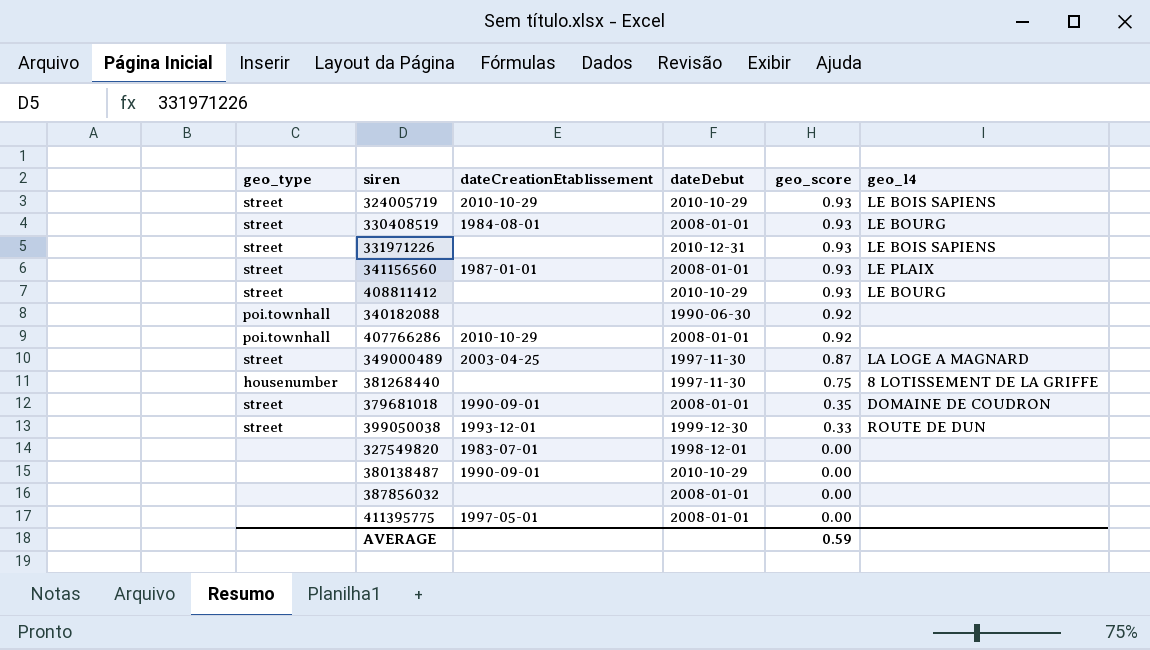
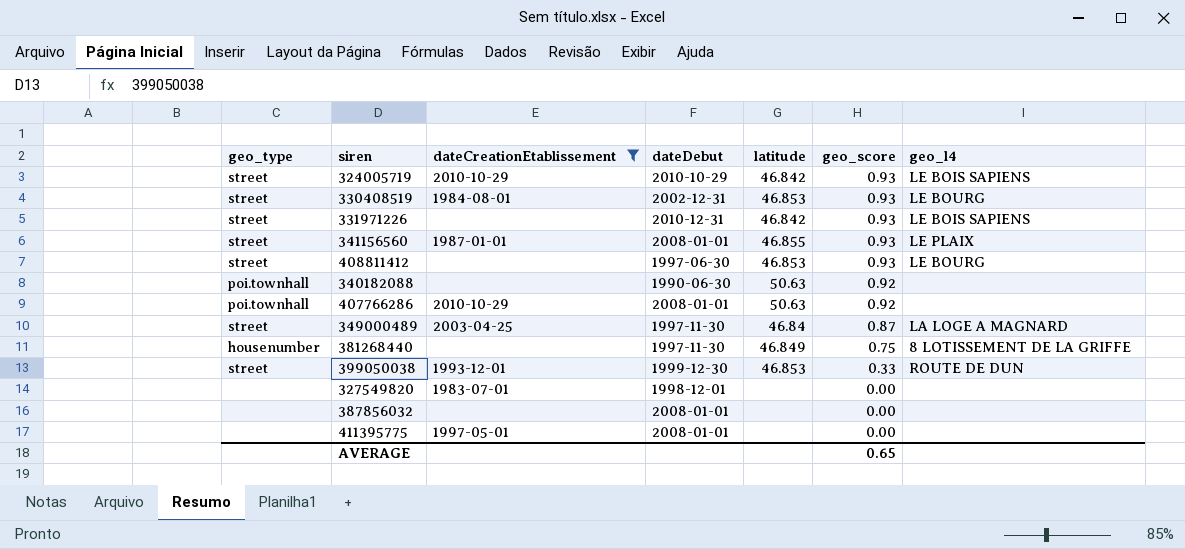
filter: none -> dateCreationEtablissement != 1990-09-01
column latitude | position: none -> 5
330408519 | dateDebut: 2008-01-01 -> 2002-12-31
408811412 | dateDebut: 2010-10-29 -> 1997-06-30
AVERAGE | geo_score: 0.59 -> 0.65

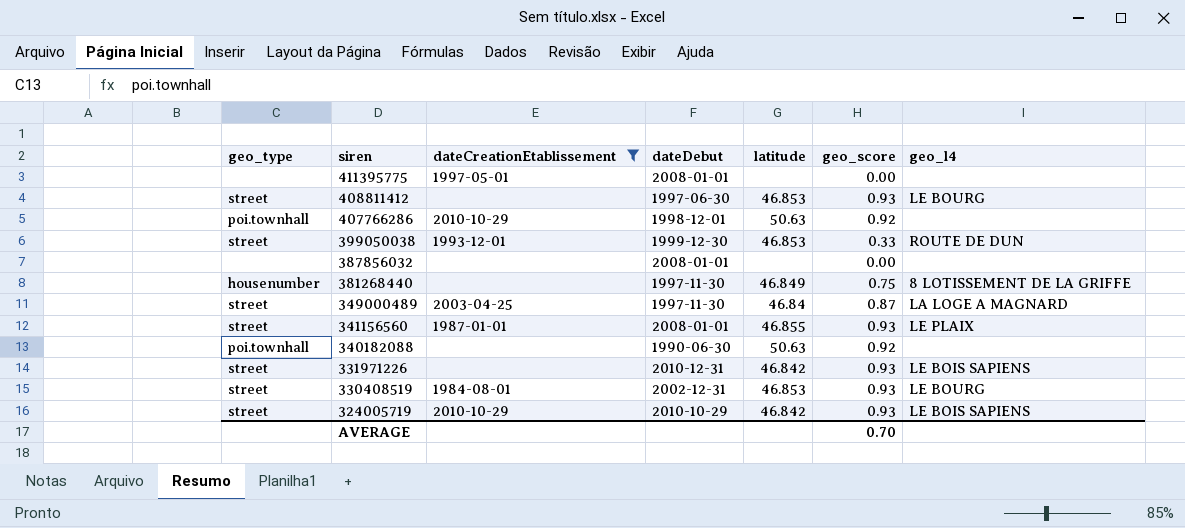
row order: geo_score descending -> siren descending
row 327549820: none | 1983-07-01 | 1998-12-01 | none | 0.00 | none -> none
407766286 | dateDebut: 2008-01-01 -> 1998-12-01
AVERAGE | geo_score: 0.65 -> 0.70

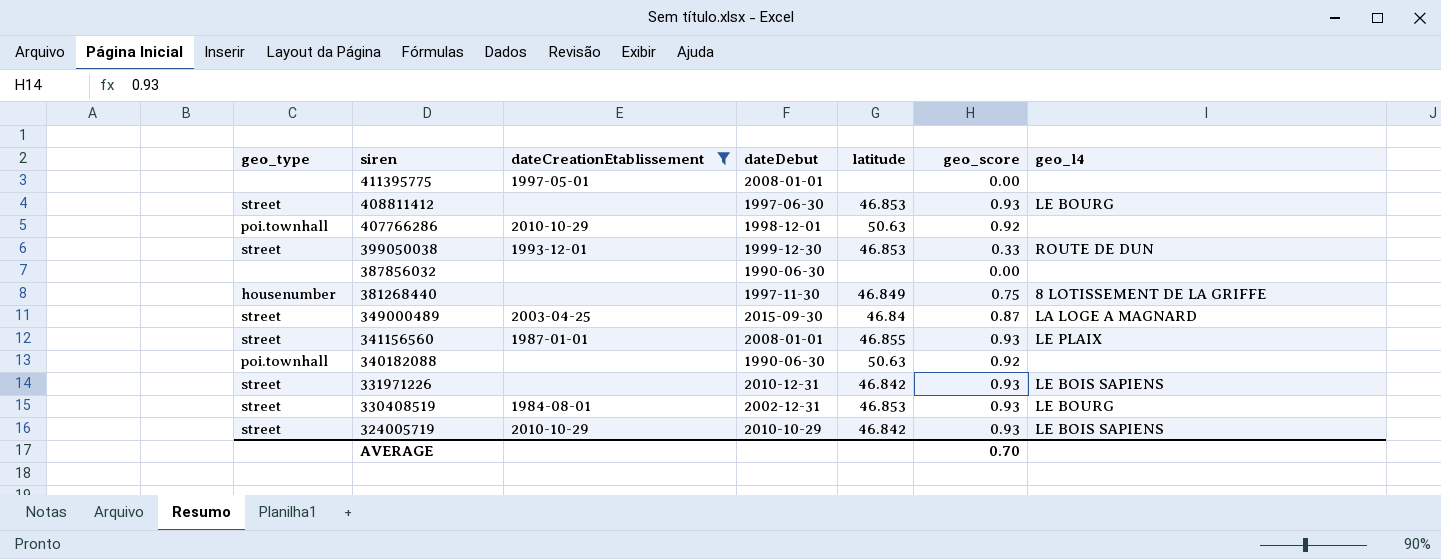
387856032 | dateDebut: 2008-01-01 -> 1990-06-30
349000489 | dateDebut: 1997-11-30 -> 2015-09-30

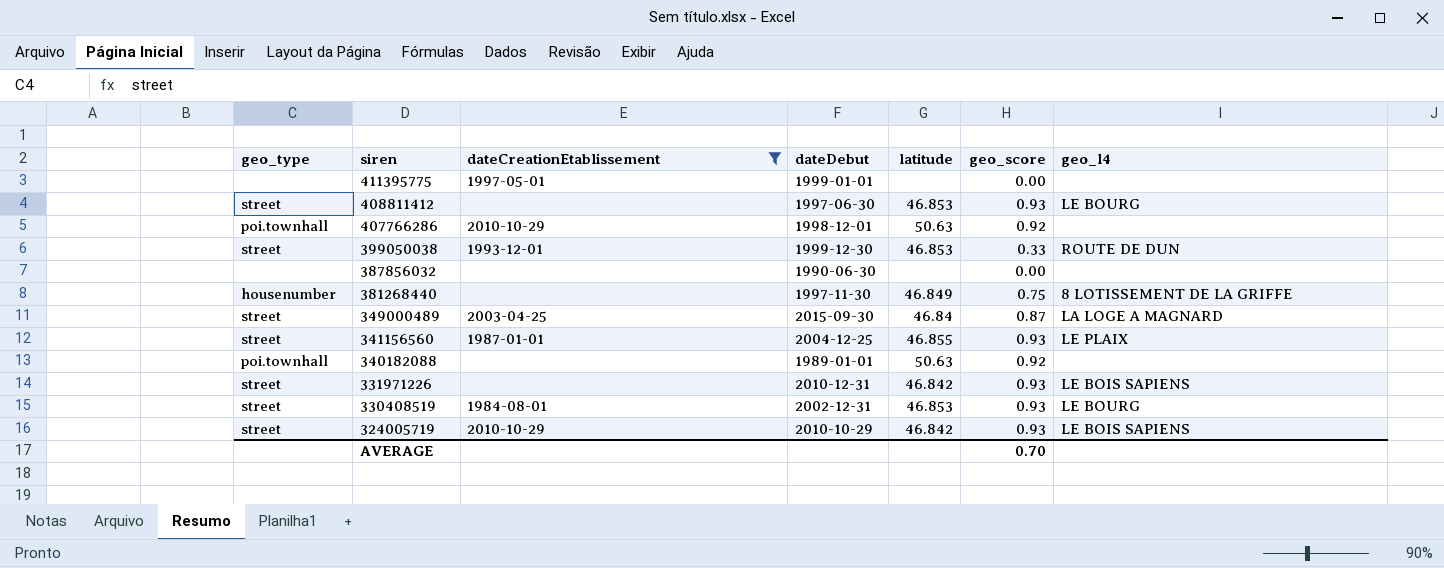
411395775 | dateDebut: 2008-01-01 -> 1999-01-01
341156560 | dateDebut: 2008-01-01 -> 2004-12-25
340182088 | dateDebut: 1990-06-30 -> 1989-01-01

